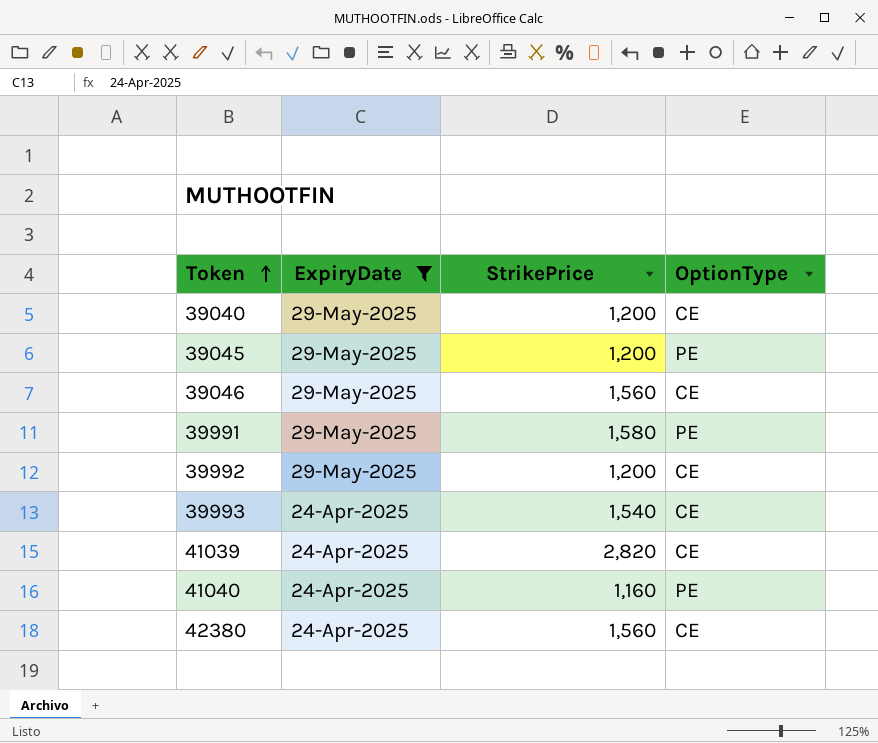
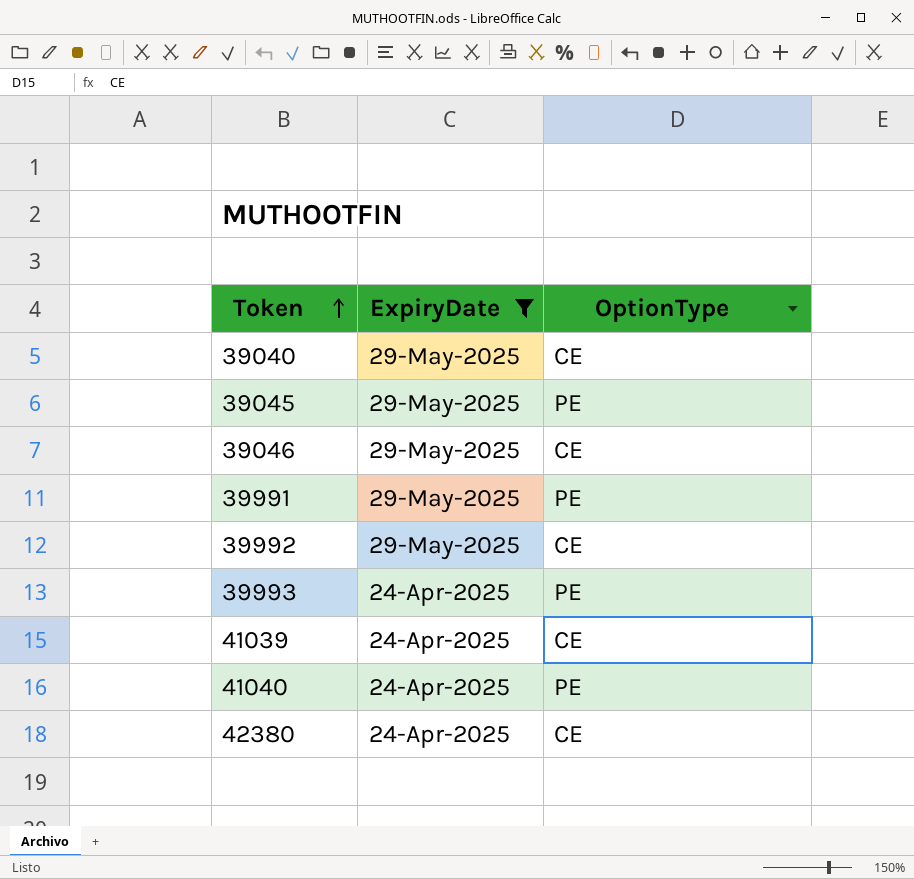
column StrikePrice | position: 3 -> none
39993 | OptionType: CE -> PE

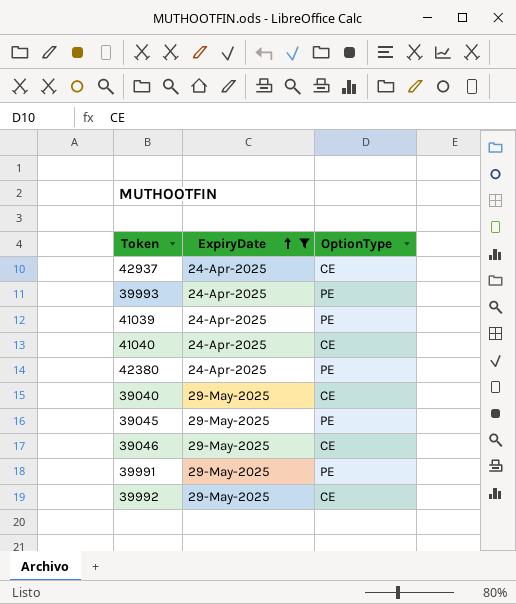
row order: Token ascending -> ExpiryDate ascending
row 42937: none -> 24-Apr-2025 | CE
41039 | OptionType: CE -> PE
41040 | OptionType: PE -> CE
42380 | OptionType: CE -> PE

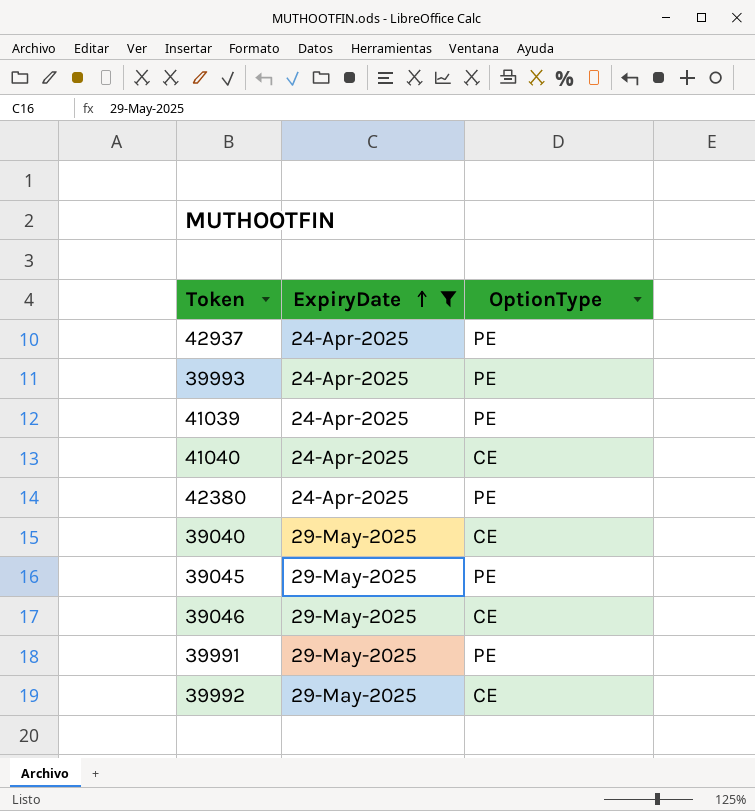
42937 | OptionType: CE -> PE

